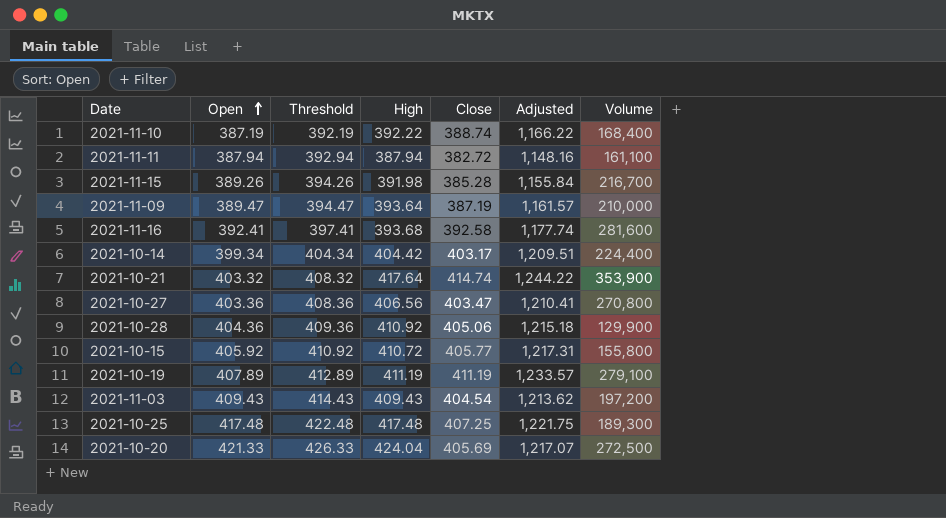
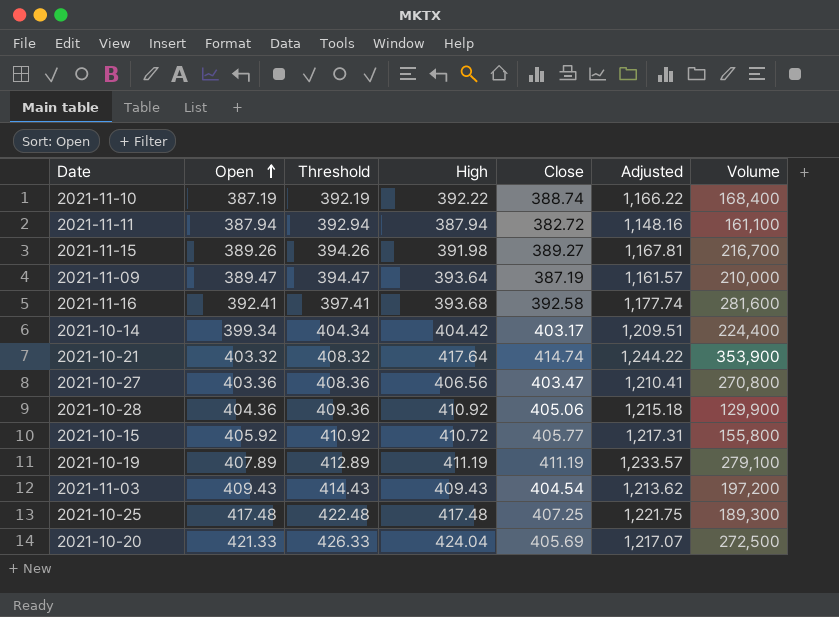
2021-11-15 | Close: 385.28 -> 389.27
2021-11-15 | Adjusted: 1,155.84 -> 1,167.81

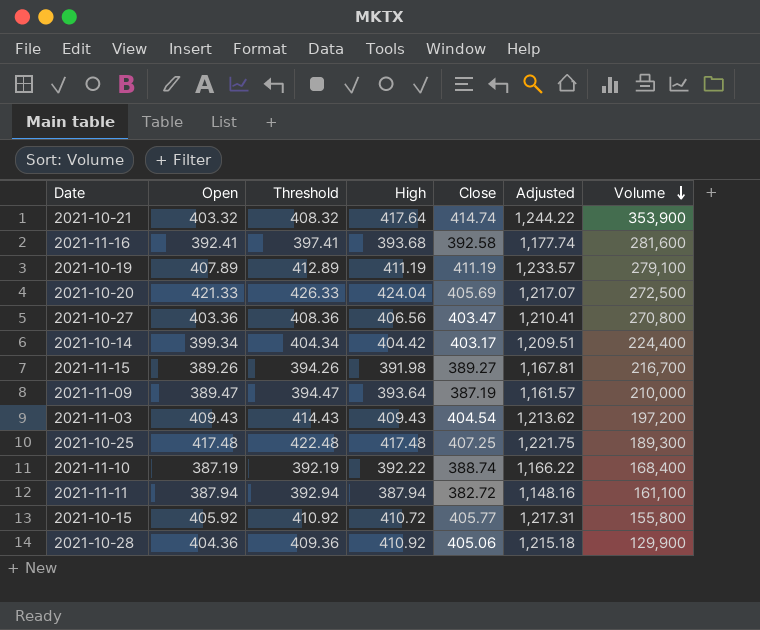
row order: Open ascending -> Volume descending

